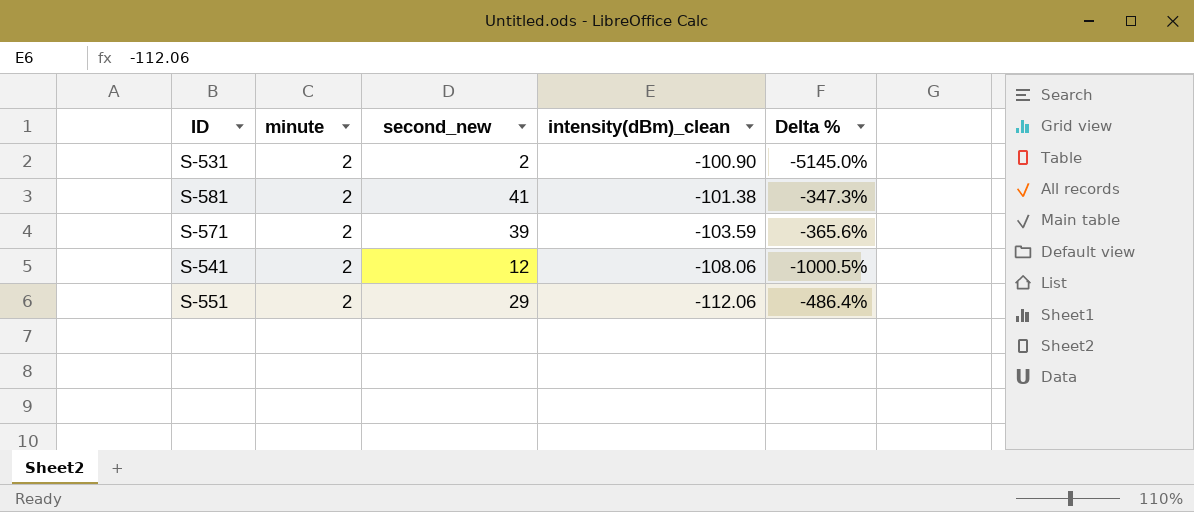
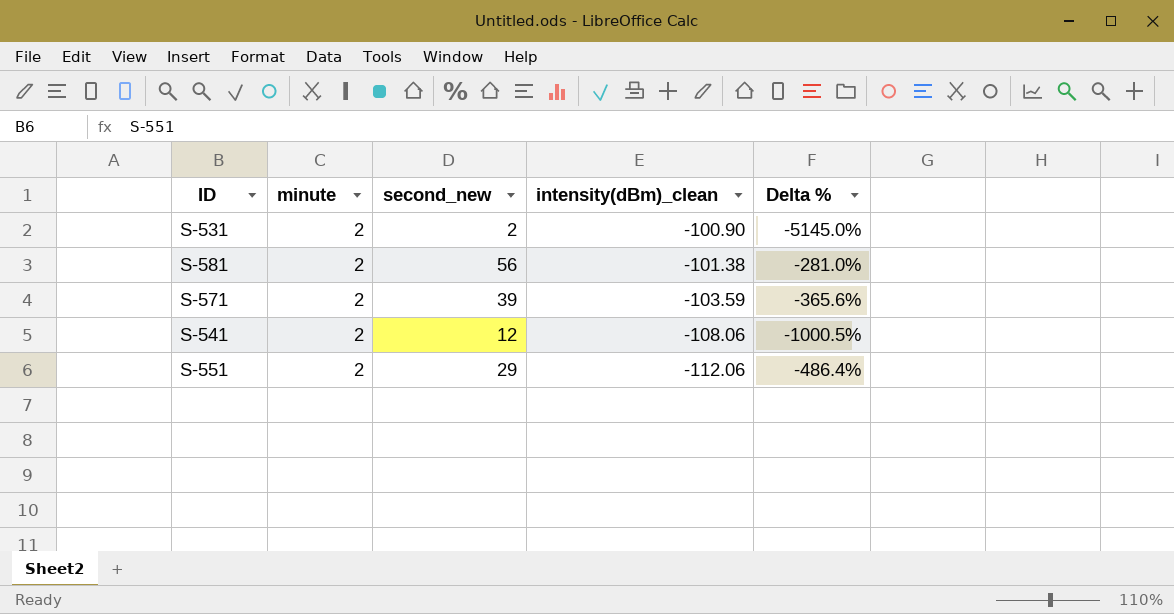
S-581 | second_new: 41 -> 56
S-581 | Delta %: -347.3% -> -281.0%

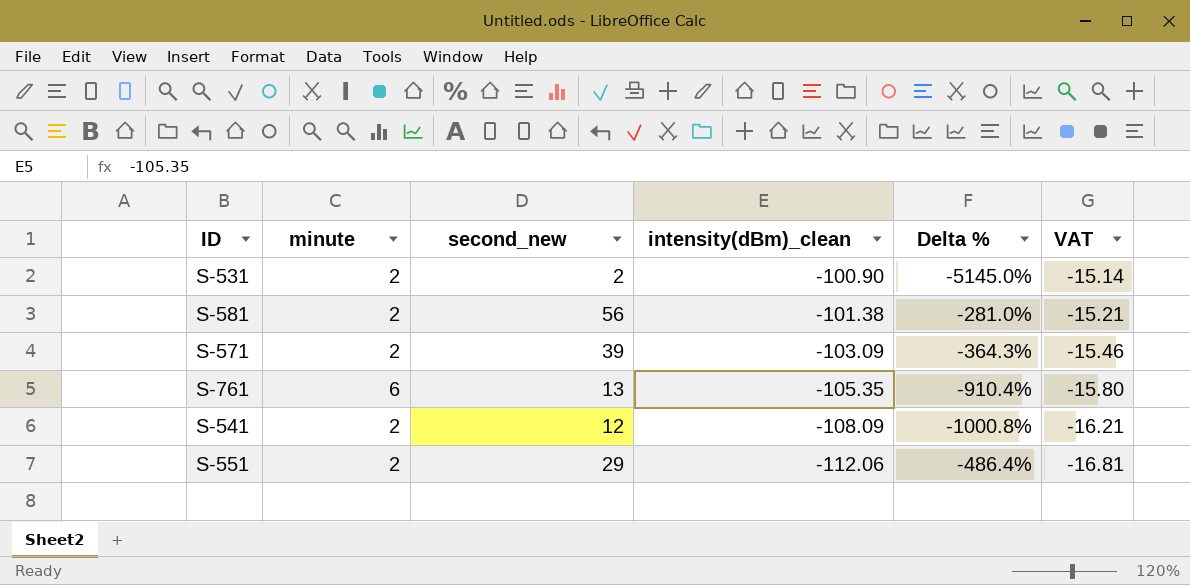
column VAT | formula: none -> [intensity(dBm)_clean] * 0.15
S-571 | intensity(dBm)_clean: -103.59 -> -103.09
S-571 | Delta %: -365.6% -> -364.3%
row S-761: none -> 6 | 13 | -105.35 | -910.4% | -15.80
S-541 | intensity(dBm)_clean: -108.06 -> -108.09
S-541 | Delta %: -1000.5% -> -1000.8%

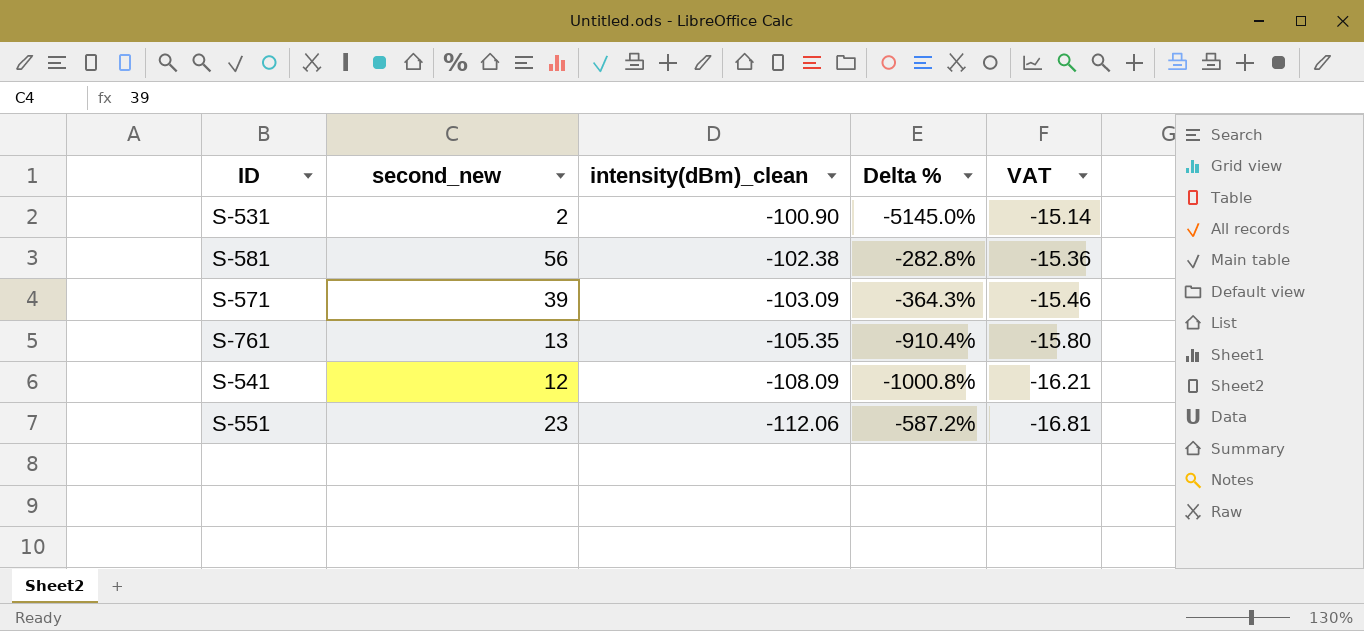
column minute | position: 2 -> none
S-581 | intensity(dBm)_clean: -101.38 -> -102.38
S-581 | Delta %: -281.0% -> -282.8%
S-581 | VAT: -15.21 -> -15.36
S-551 | second_new: 29 -> 23
S-551 | Delta %: -486.4% -> -587.2%

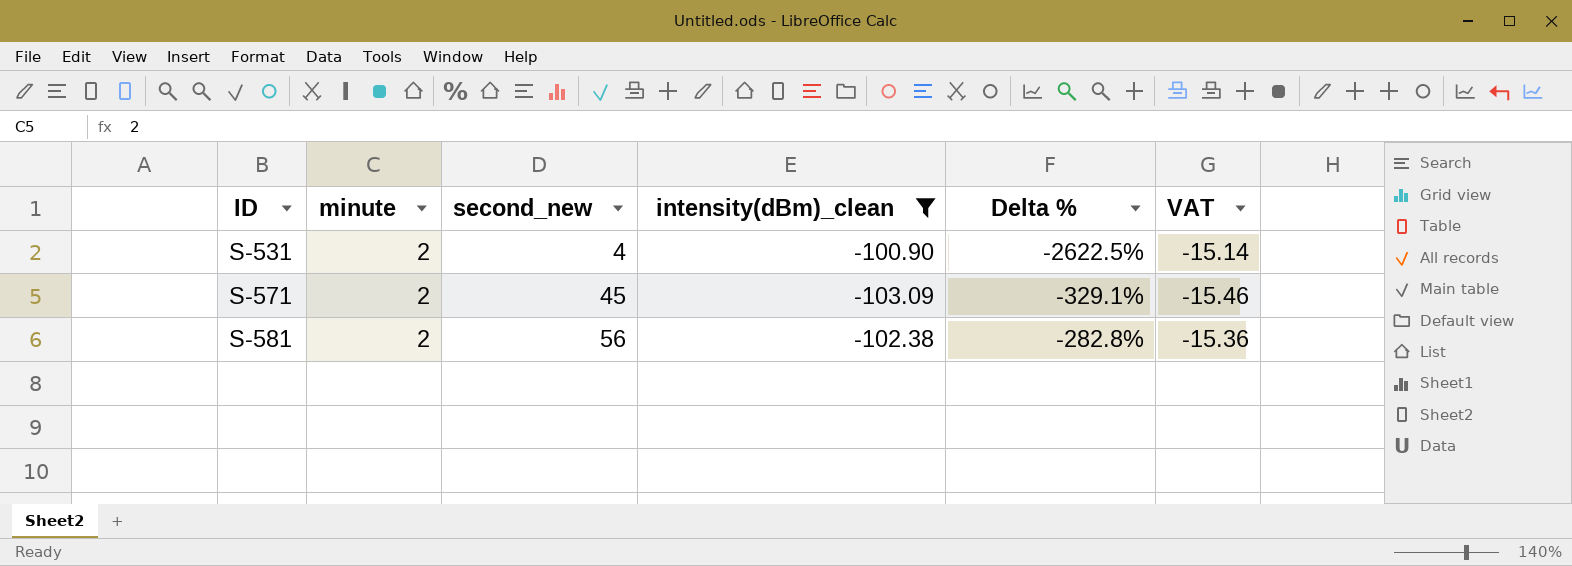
filter: none -> intensity(dBm)_clean >= -103.09
row order: intensity(dBm)_clean descending -> ID ascending
column minute | position: none -> 2
S-531 | second_new: 2 -> 4
S-531 | Delta %: -5145.0% -> -2622.5%
S-571 | second_new: 39 -> 45
S-571 | Delta %: -364.3% -> -329.1%

